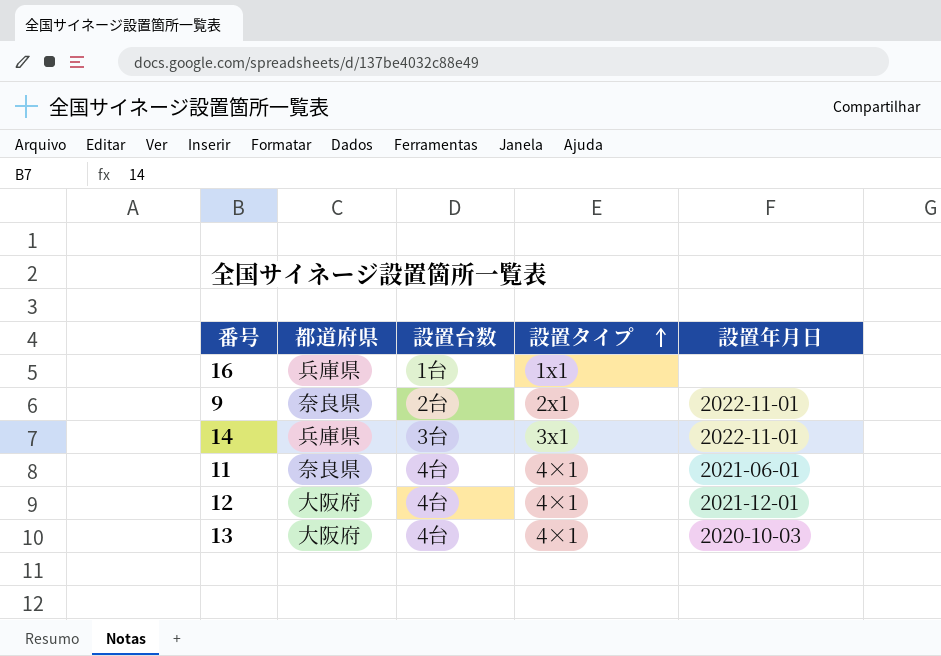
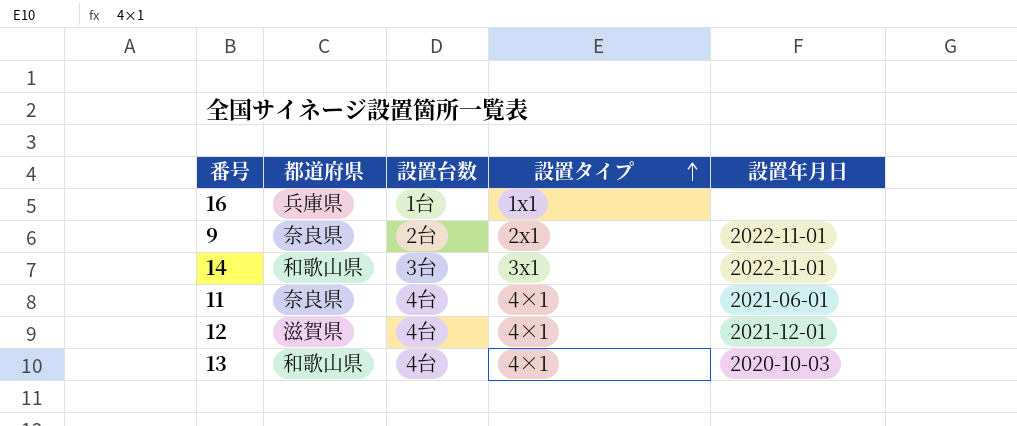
14 | 都道府県: 兵庫県 -> 和歌山県
12 | 都道府県: 大阪府 -> 滋賀県
13 | 都道府県: 大阪府 -> 和歌山県

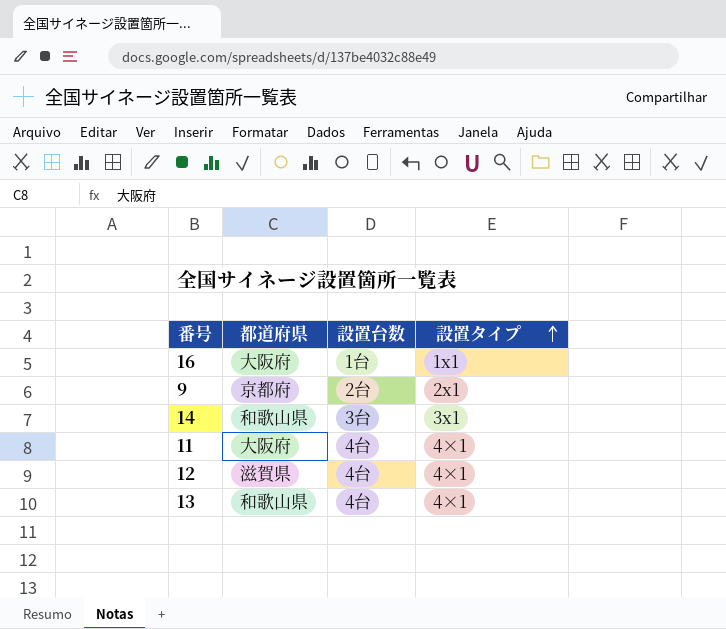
column 設置年月日 | position: 5 -> none
16 | 都道府県: 兵庫県 -> 大阪府
9 | 都道府県: 奈良県 -> 京都府
11 | 都道府県: 奈良県 -> 大阪府

